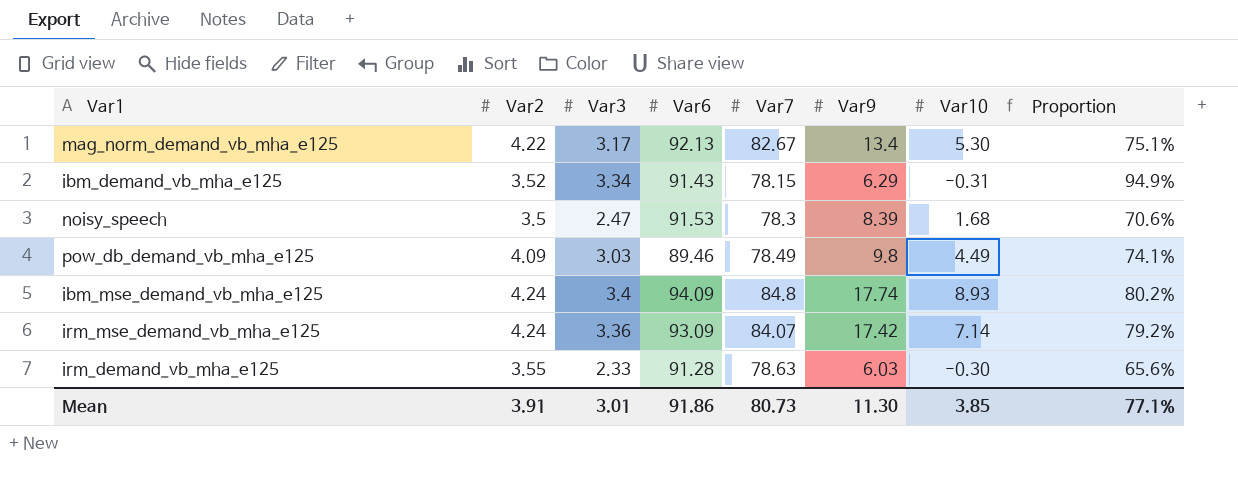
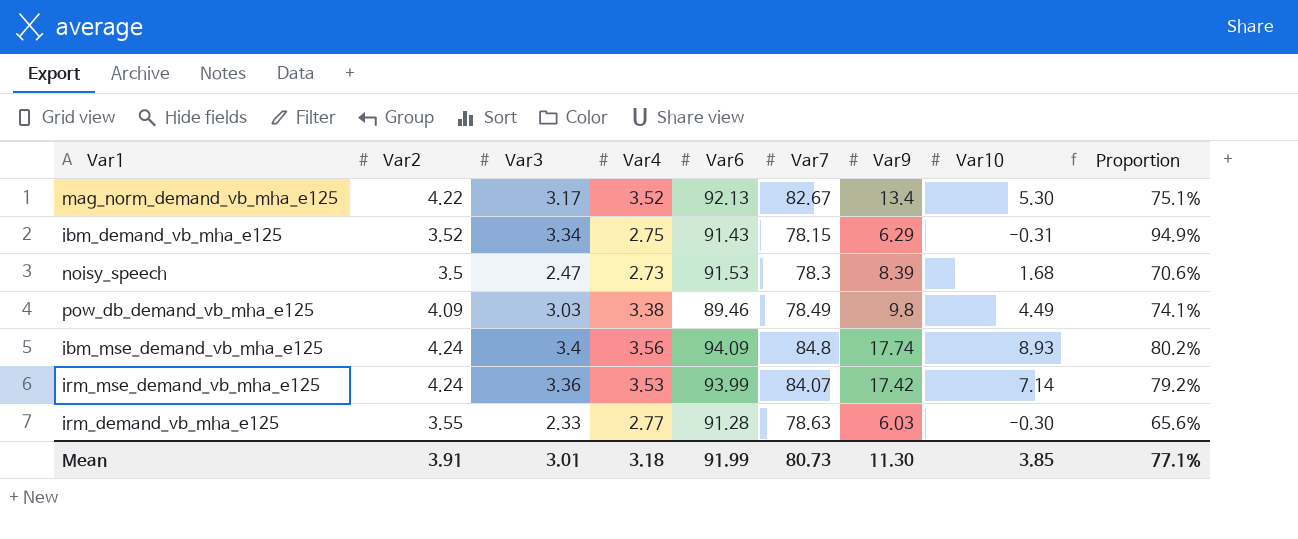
column Var4 | position: none -> 4
irm_mse_demand_vb_mha_e125 | Var6: 93.09 -> 93.99
Mean | Var6: 91.86 -> 91.99

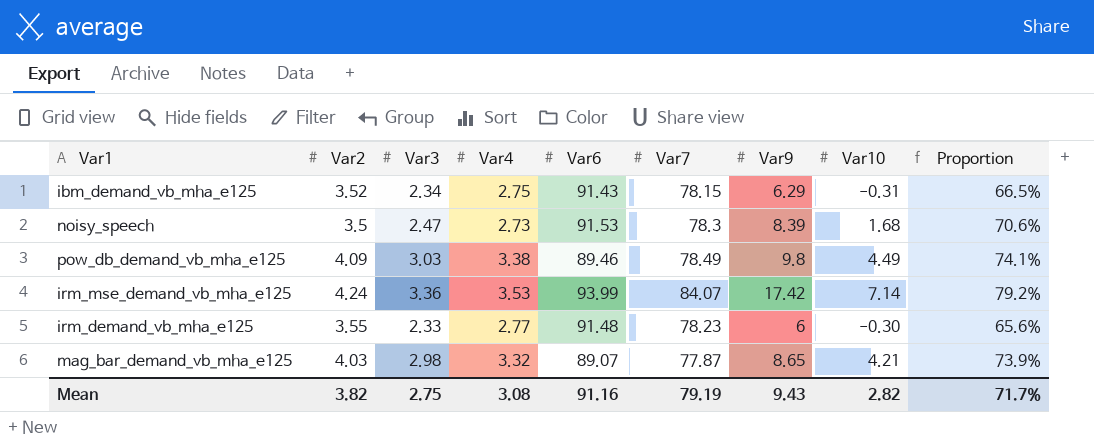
row mag_norm_demand_vb_mha_e125: 4.22 | 3.17 | 3.52 | 92.13 | 82.67 | 13.4 | 5.30 | 75.1% -> none
row ibm_mse_demand_vb_mha_e125: 4.24 | 3.4 | 3.56 | 94.09 | 84.8 | 17.74 | 8.93 | 80.2% -> none
ibm_demand_vb_mha_e125 | Var3: 3.34 -> 2.34
ibm_demand_vb_mha_e125 | Proportion: 94.9% -> 66.5%
irm_demand_vb_mha_e125 | Var6: 91.28 -> 91.48
irm_demand_vb_mha_e125 | Var7: 78.63 -> 78.23
irm_demand_vb_mha_e125 | Var9: 6.03 -> 6
row mag_bar_demand_vb_mha_e125: none -> 4.03 | 2.98 | 3.32 | 89.07 | 77.87 | 8.65 | 4.21 | 73.9%
Mean | Var2: 3.91 -> 3.82
Mean | Var3: 3.01 -> 2.75
Mean | Var4: 3.18 -> 3.08
Mean | Var6: 91.99 -> 91.16
Mean | Var7: 80.73 -> 79.19
Mean | Var9: 11.30 -> 9.43
Mean | Var10: 3.85 -> 2.82
Mean | Proportion: 77.1% -> 71.7%

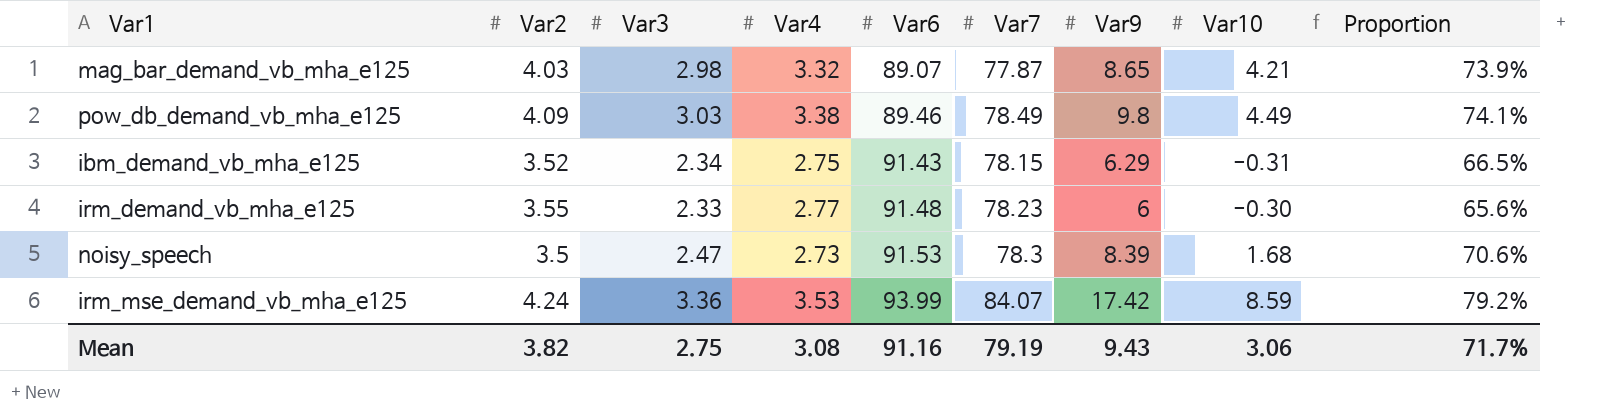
row order: none -> Var6 ascending
irm_mse_demand_vb_mha_e125 | Var10: 7.14 -> 8.59
Mean | Var10: 2.82 -> 3.06

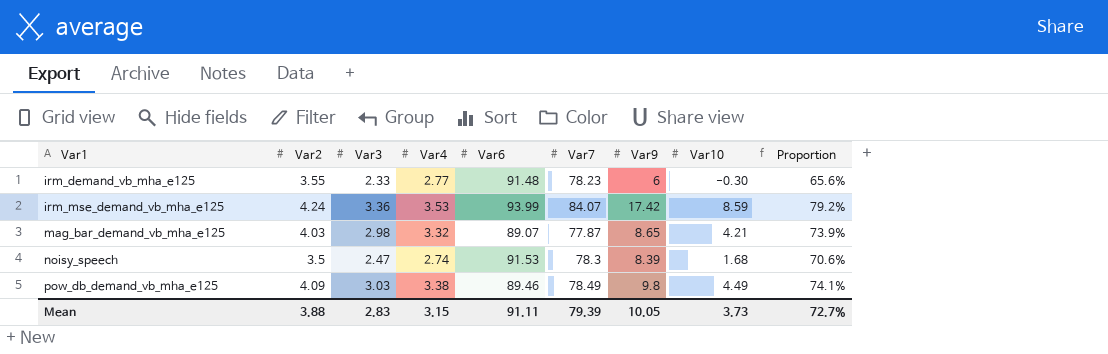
row order: Var6 ascending -> Var1 ascending
row ibm_demand_vb_mha_e125: 3.52 | 2.34 | 2.75 | 91.43 | 78.15 | 6.29 | -0.31 | 66.5% -> none
noisy_speech | Var4: 2.73 -> 2.74
Mean | Var2: 3.82 -> 3.88
Mean | Var3: 2.75 -> 2.83
Mean | Var4: 3.08 -> 3.15
Mean | Var6: 91.16 -> 91.11
Mean | Var7: 79.19 -> 79.39
Mean | Var9: 9.43 -> 10.05
Mean | Var10: 3.06 -> 3.73
Mean | Proportion: 71.7% -> 72.7%

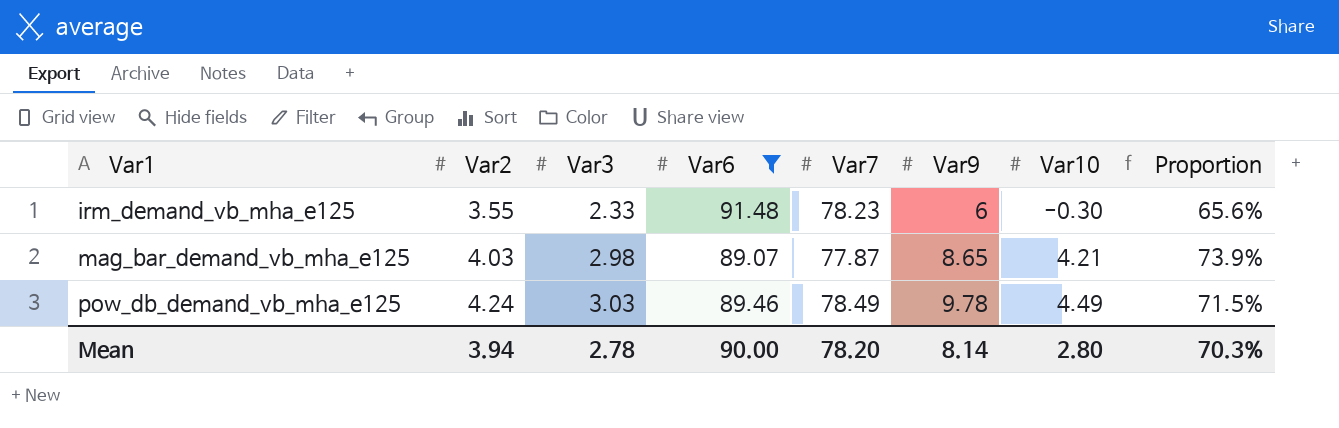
filter: none -> Var6 <= 91.48
column Var4 | position: 4 -> none
pow_db_demand_vb_mha_e125 | Var2: 4.09 -> 4.24
pow_db_demand_vb_mha_e125 | Var9: 9.8 -> 9.78
pow_db_demand_vb_mha_e125 | Proportion: 74.1% -> 71.5%
Mean | Var2: 3.88 -> 3.94
Mean | Var3: 2.83 -> 2.78
Mean | Var6: 91.11 -> 90.00
Mean | Var7: 79.39 -> 78.20
Mean | Var9: 10.05 -> 8.14
Mean | Var10: 3.73 -> 2.80
Mean | Proportion: 72.7% -> 70.3%

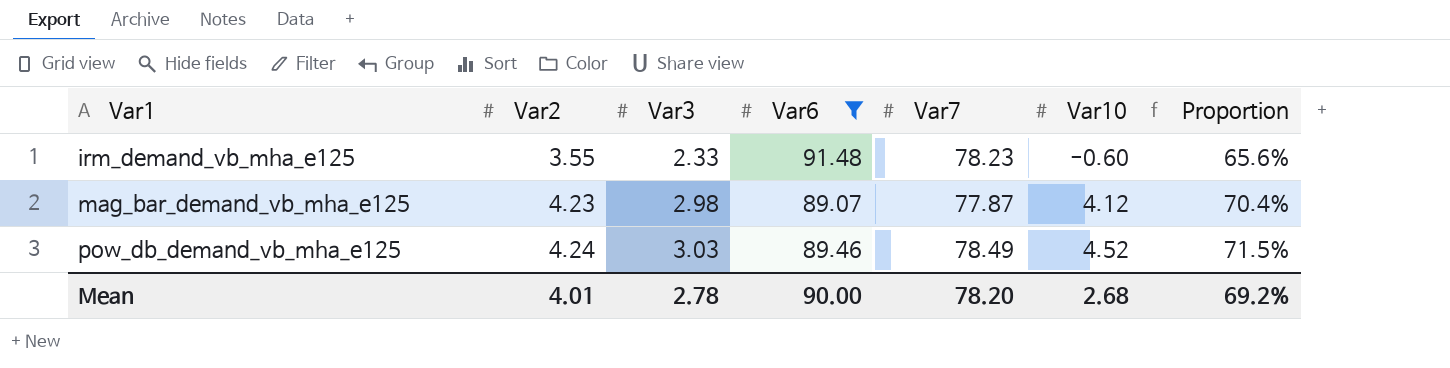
column Var9 | position: 6 -> none
irm_demand_vb_mha_e125 | Var10: -0.30 -> -0.60
mag_bar_demand_vb_mha_e125 | Var2: 4.03 -> 4.23
mag_bar_demand_vb_mha_e125 | Var10: 4.21 -> 4.12
mag_bar_demand_vb_mha_e125 | Proportion: 73.9% -> 70.4%
pow_db_demand_vb_mha_e125 | Var10: 4.49 -> 4.52
Mean | Var2: 3.94 -> 4.01
Mean | Var10: 2.80 -> 2.68
Mean | Proportion: 70.3% -> 69.2%

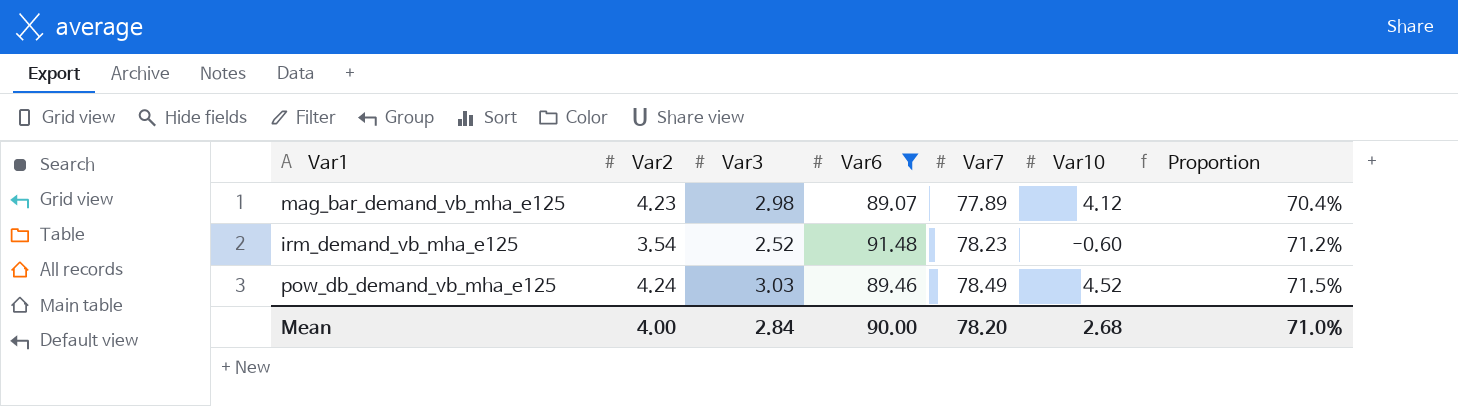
row order: Var1 ascending -> Var7 ascending
mag_bar_demand_vb_mha_e125 | Var7: 77.87 -> 77.89
irm_demand_vb_mha_e125 | Var2: 3.55 -> 3.54
irm_demand_vb_mha_e125 | Var3: 2.33 -> 2.52
irm_demand_vb_mha_e125 | Proportion: 65.6% -> 71.2%
Mean | Var2: 4.01 -> 4.00
Mean | Var3: 2.78 -> 2.84
Mean | Proportion: 69.2% -> 71.0%

